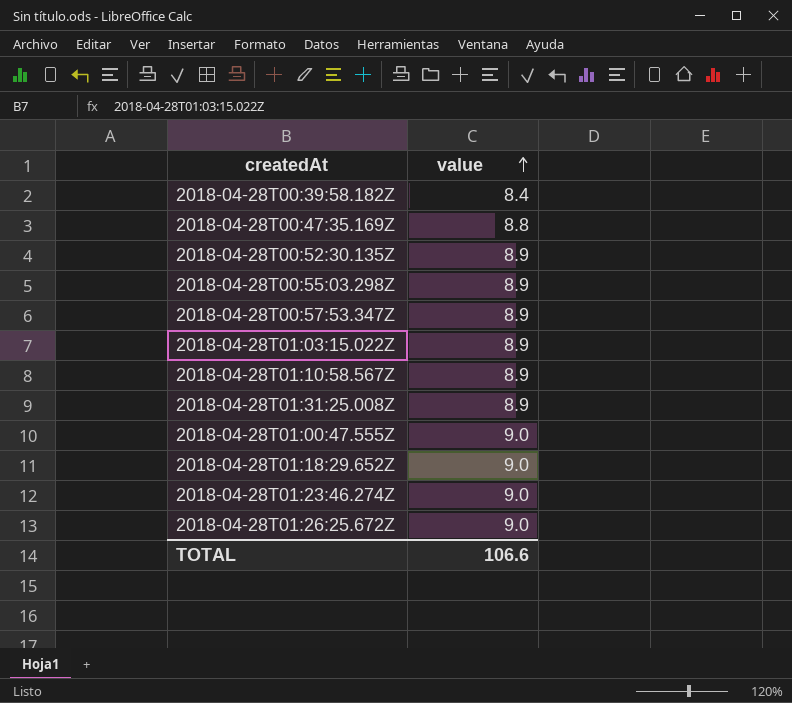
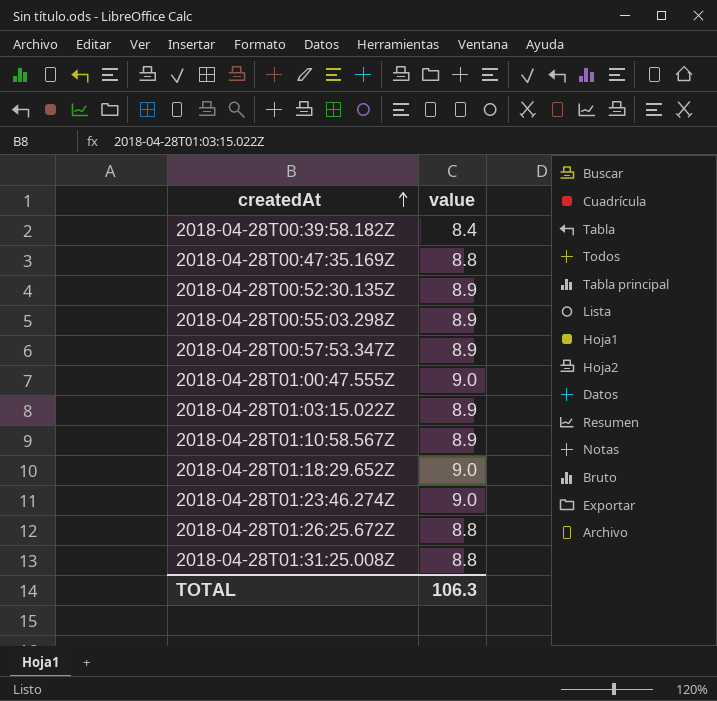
row order: value ascending -> createdAt ascending
2018-04-28T01:26:25.672Z | value: 9.0 -> 8.8
2018-04-28T01:31:25.008Z | value: 8.9 -> 8.8
TOTAL | value: 106.6 -> 106.3

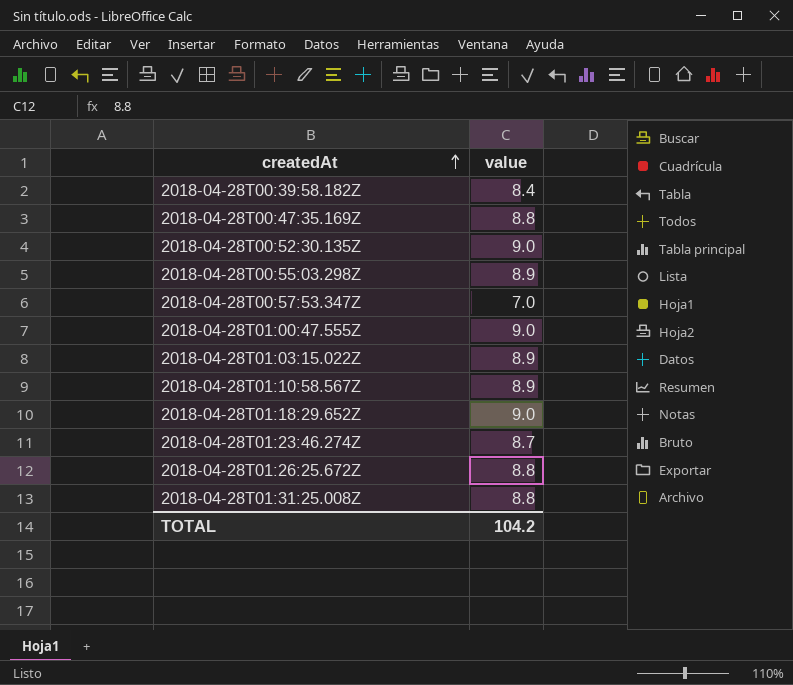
2018-04-28T00:52:30.135Z | value: 8.9 -> 9.0
2018-04-28T00:57:53.347Z | value: 8.9 -> 7.0
2018-04-28T01:23:46.274Z | value: 9.0 -> 8.7
TOTAL | value: 106.3 -> 104.2

